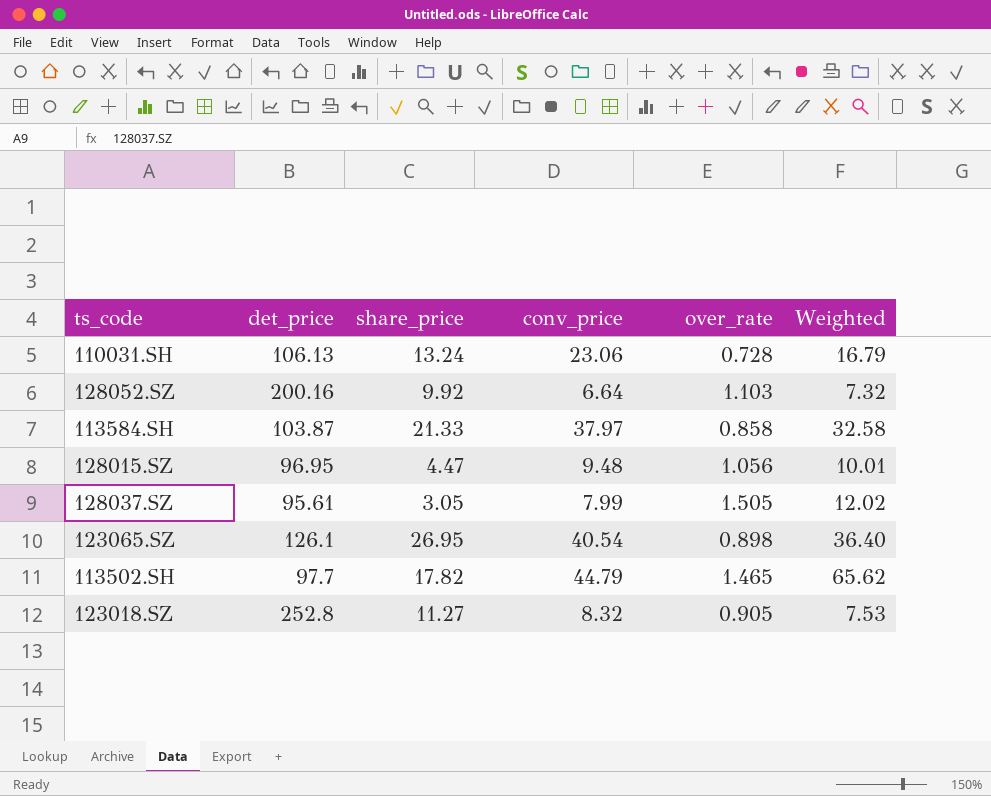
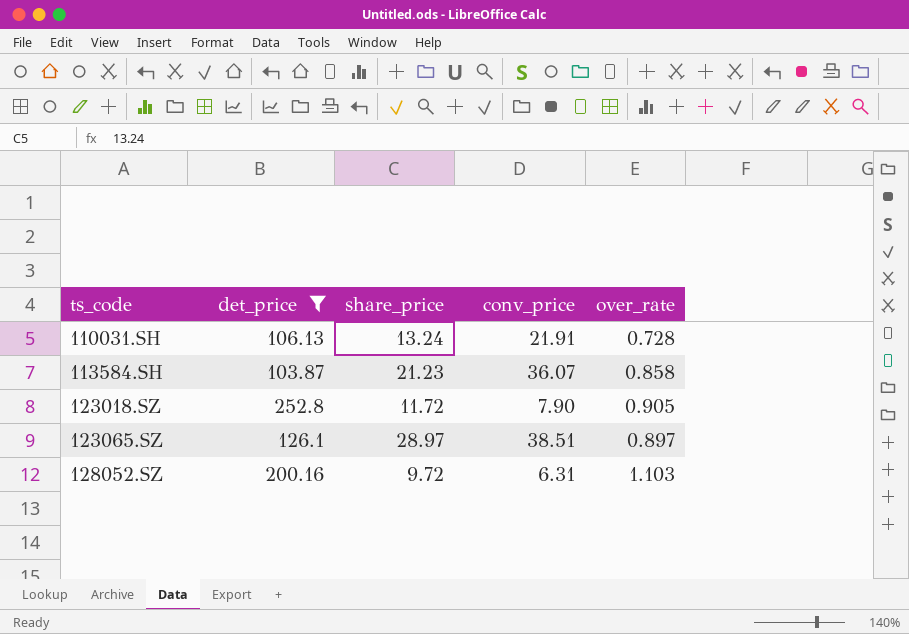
filter: none -> det_price >= 103.87
row order: none -> ts_code ascending
column Weighted | formula: [conv_price] * [over_rate] -> none
110031.SH | conv_price: 23.06 -> 21.91
113584.SH | share_price: 21.33 -> 21.23
113584.SH | conv_price: 37.97 -> 36.07
123018.SZ | share_price: 11.27 -> 11.72
123018.SZ | conv_price: 8.32 -> 7.90
123065.SZ | share_price: 26.95 -> 28.97
123065.SZ | conv_price: 40.54 -> 38.51
123065.SZ | over_rate: 0.898 -> 0.897
128052.SZ | share_price: 9.92 -> 9.72
128052.SZ | conv_price: 6.64 -> 6.31

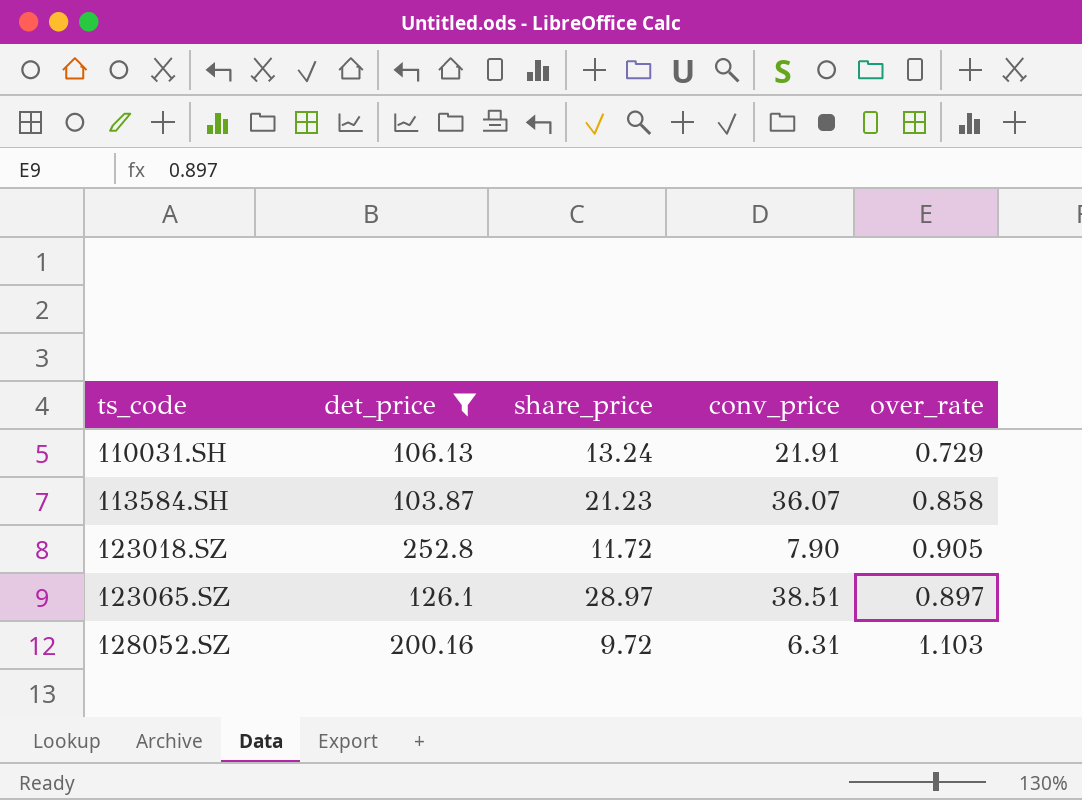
110031.SH | over_rate: 0.728 -> 0.729

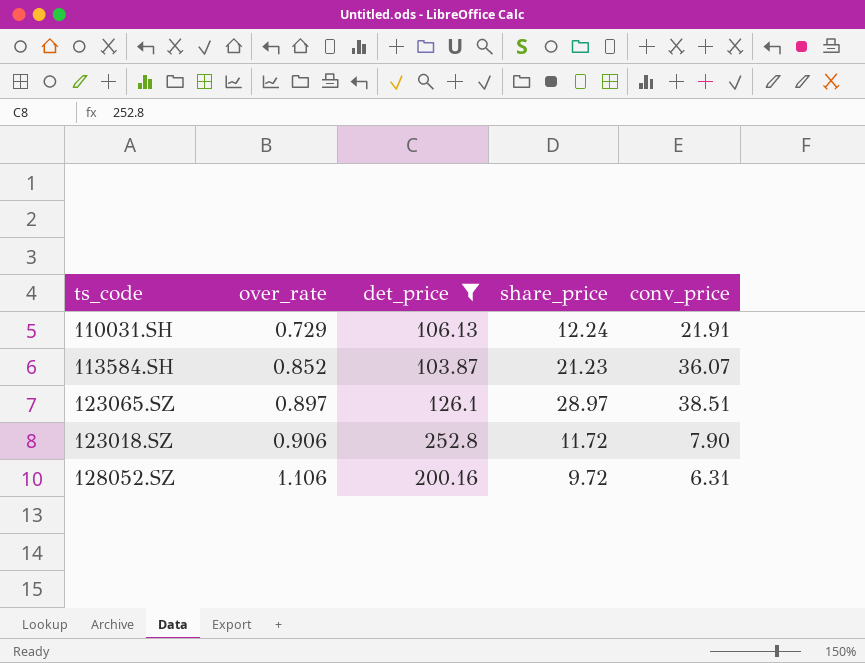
row order: ts_code ascending -> over_rate ascending
column over_rate | position: 5 -> 2
110031.SH | share_price: 13.24 -> 12.24
113584.SH | over_rate: 0.858 -> 0.852
123018.SZ | over_rate: 0.905 -> 0.906
128052.SZ | over_rate: 1.103 -> 1.106

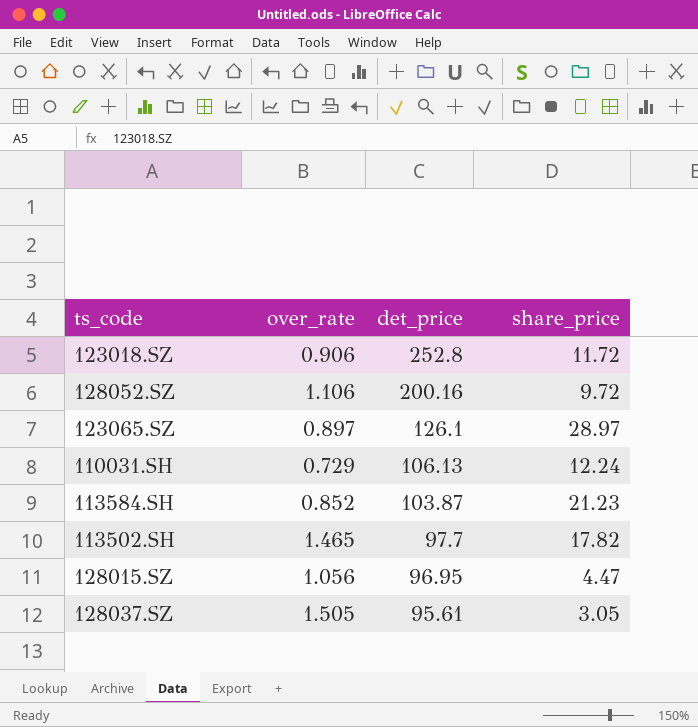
filter: det_price >= 103.87 -> none
row order: over_rate ascending -> det_price descending
column conv_price | position: 5 -> none

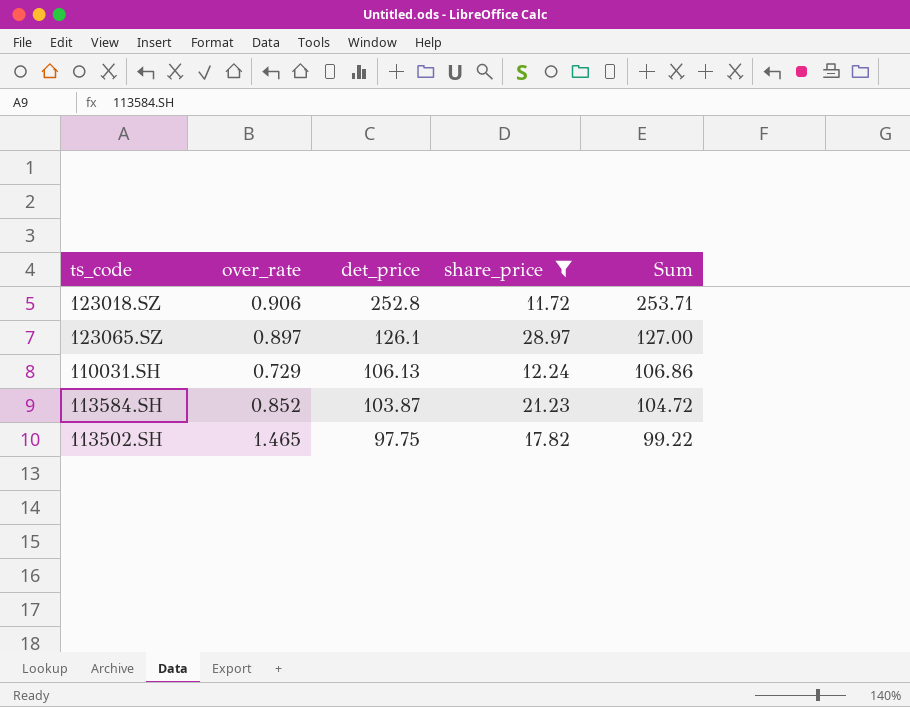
filter: none -> share_price >= 11.72
column Sum | formula: none -> [over_rate] + [det_price]
113502.SH | det_price: 97.7 -> 97.75

